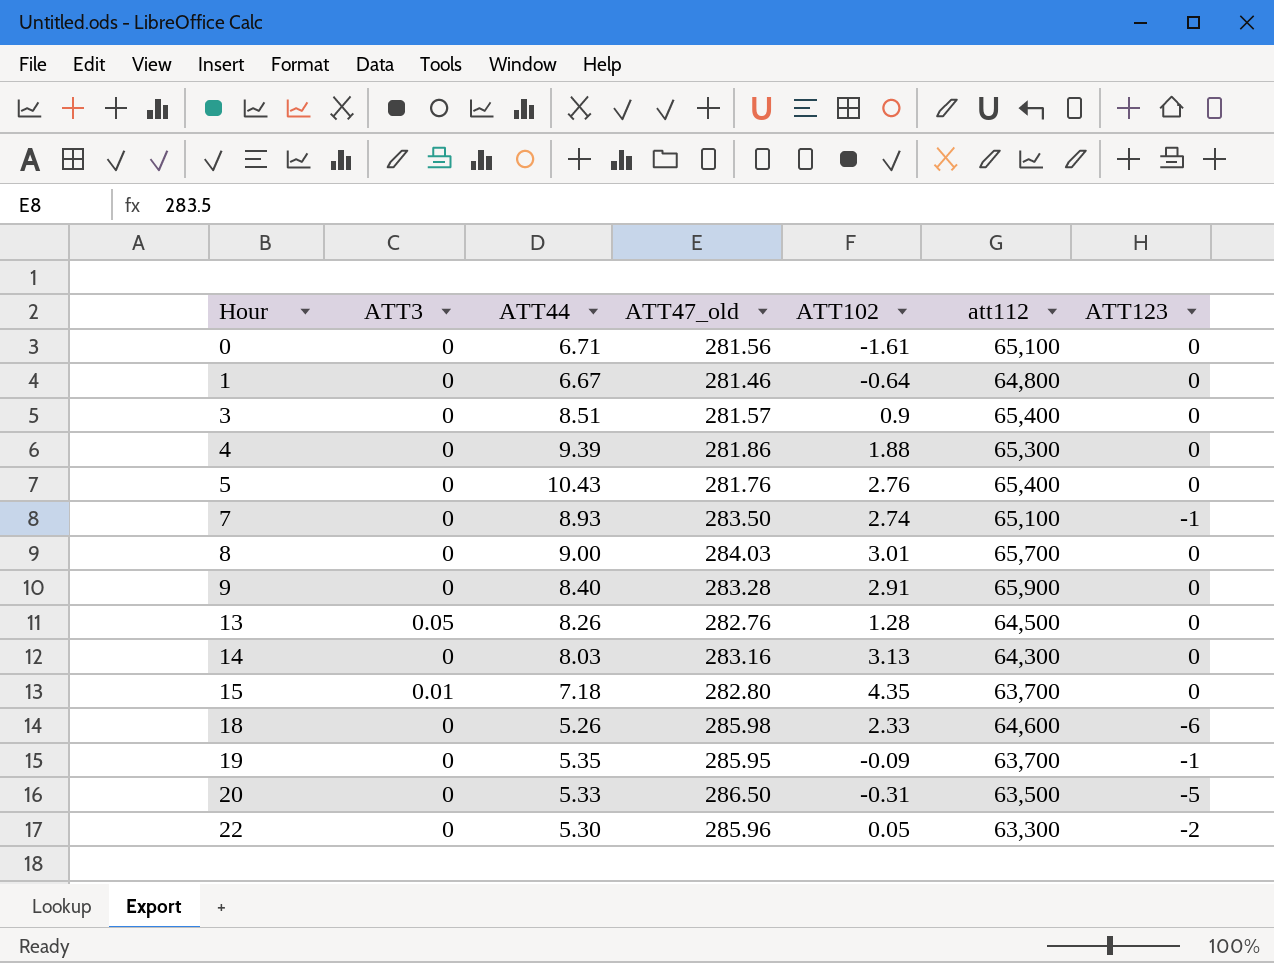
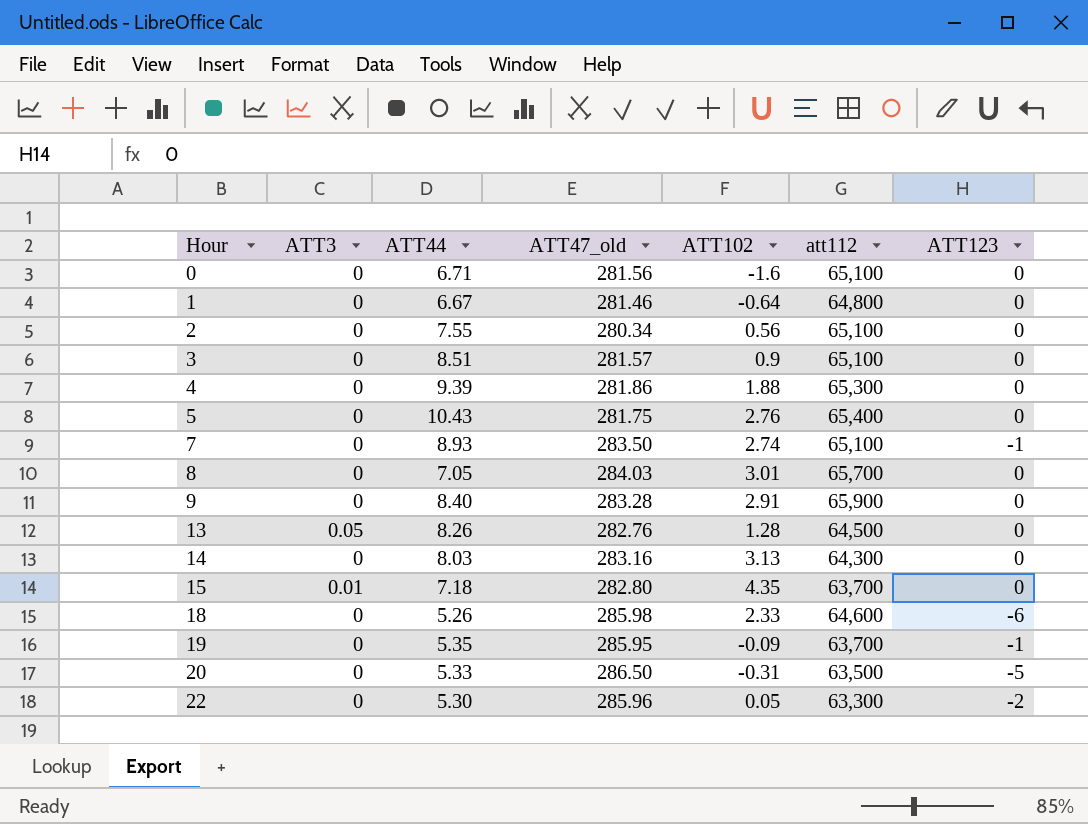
0 | ATT102: -1.61 -> -1.6
row 2: none -> 0 | 7.55 | 280.34 | 0.56 | 65,100 | 0
3 | att112: 65,400 -> 65,100
5 | ATT47_old: 281.76 -> 281.75
8 | ATT44: 9.00 -> 7.05

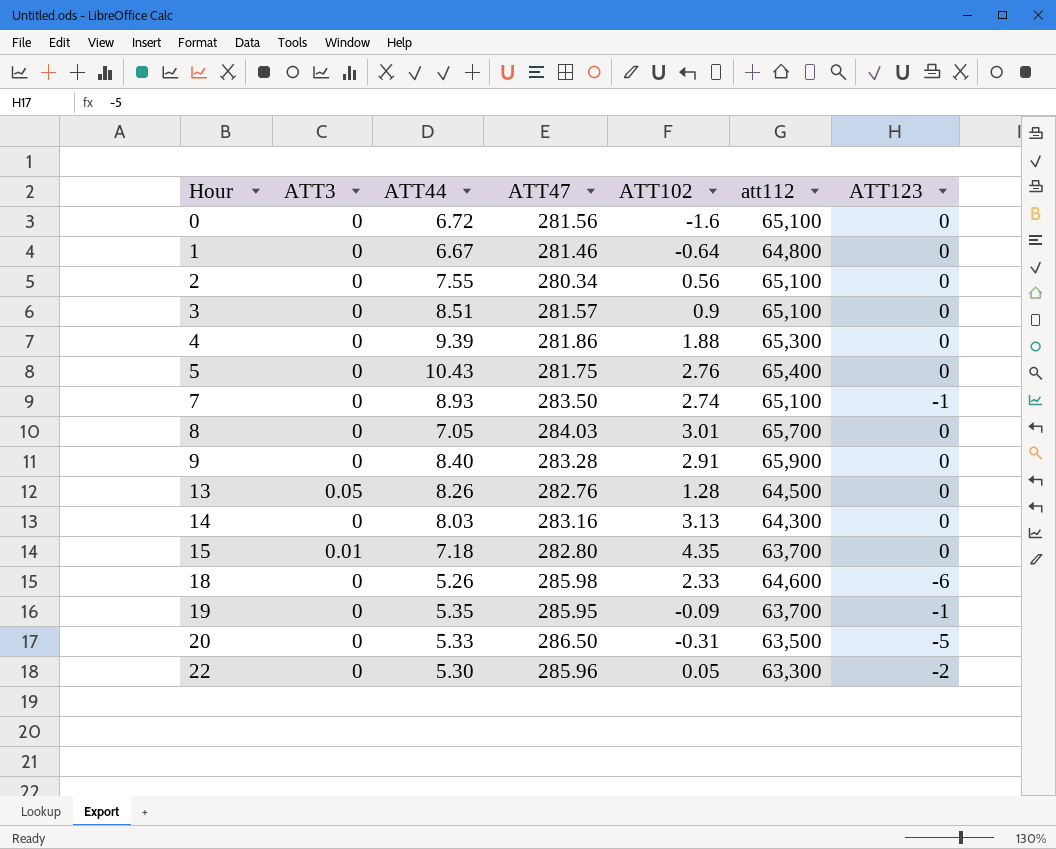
column name: ATT47_old -> ATT47
0 | ATT44: 6.71 -> 6.72

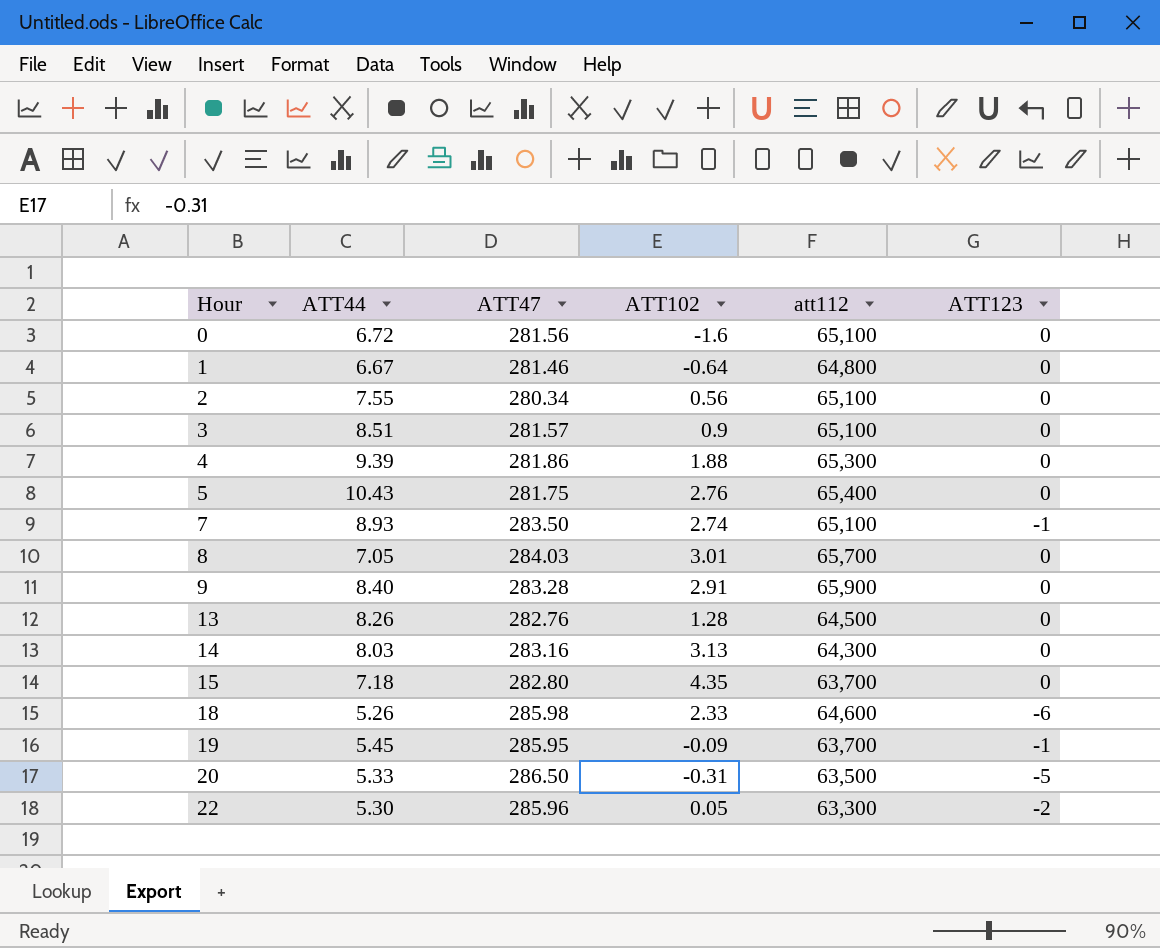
column ATT3 | position: 2 -> none
19 | ATT44: 5.35 -> 5.45

